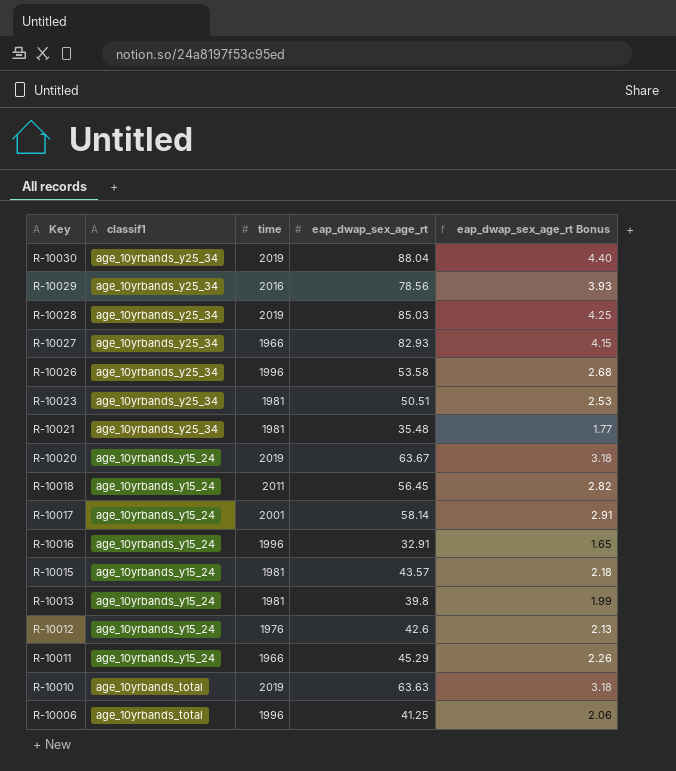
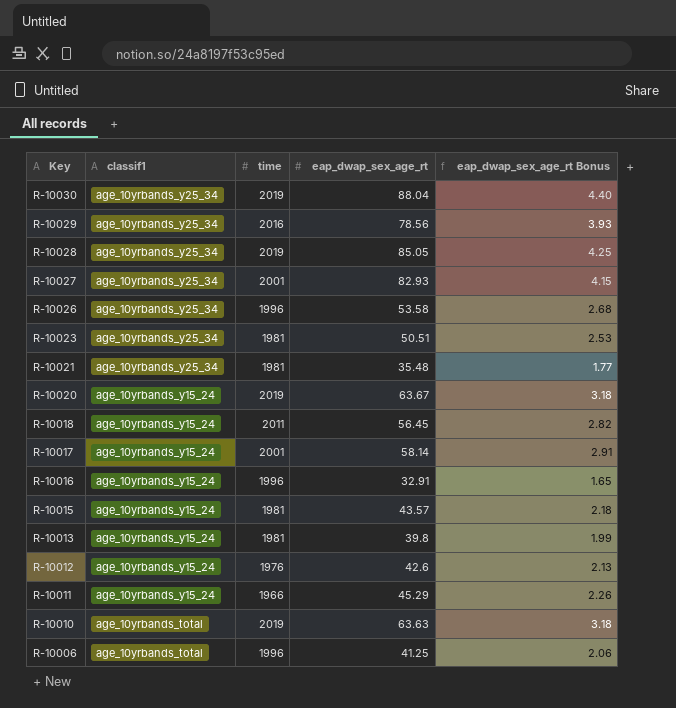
R-10028 | eap_dwap_sex_age_rt: 85.03 -> 85.05
R-10027 | time: 1966 -> 2001

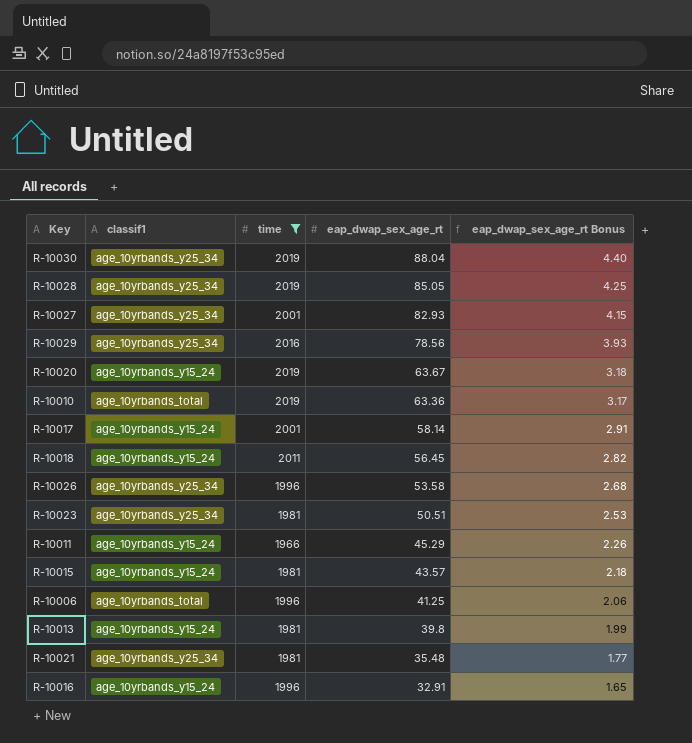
filter: none -> time != 1976
row order: Key descending -> eap_dwap_sex_age_rt descending
R-10010 | eap_dwap_sex_age_rt: 63.63 -> 63.36
R-10010 | eap_dwap_sex_age_rt Bonus: 3.18 -> 3.17

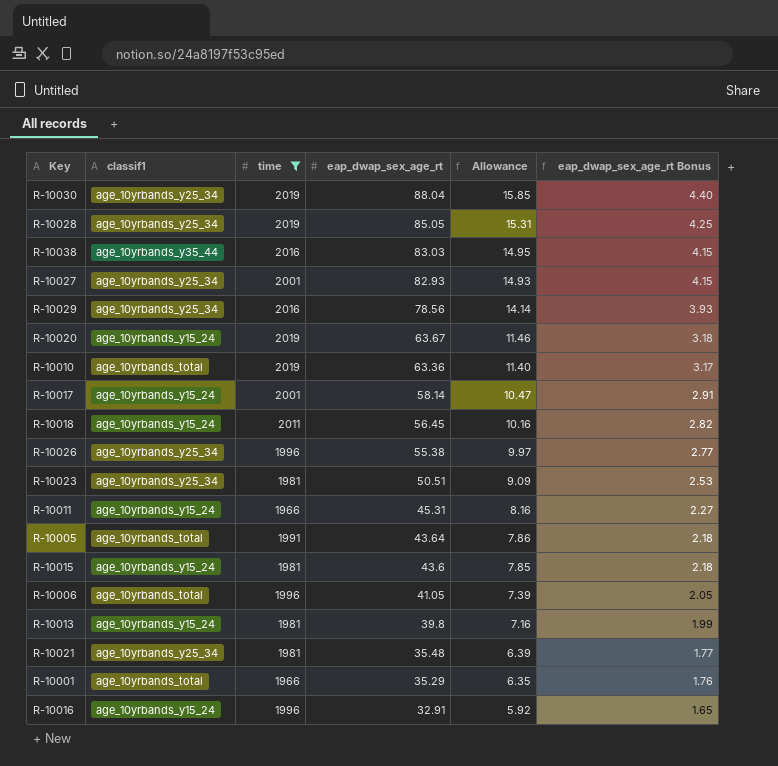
column Allowance | formula: none -> [eap_dwap_sex_age_rt] * 0.18
row R-10038: none -> age_10yrbands_y35_44 | 2016 | 83.03 | 14.95 | 4.15
R-10026 | eap_dwap_sex_age_rt: 53.58 -> 55.38
R-10026 | eap_dwap_sex_age_rt Bonus: 2.68 -> 2.77
R-10011 | eap_dwap_sex_age_rt: 45.29 -> 45.31
R-10011 | eap_dwap_sex_age_rt Bonus: 2.26 -> 2.27
row R-10005: none -> age_10yrbands_total | 1991 | 43.64 | 7.86 | 2.18
R-10015 | eap_dwap_sex_age_rt: 43.57 -> 43.6
R-10006 | eap_dwap_sex_age_rt: 41.25 -> 41.05
R-10006 | eap_dwap_sex_age_rt Bonus: 2.06 -> 2.05
row R-10001: none -> age_10yrbands_total | 1966 | 35.29 | 6.35 | 1.76

